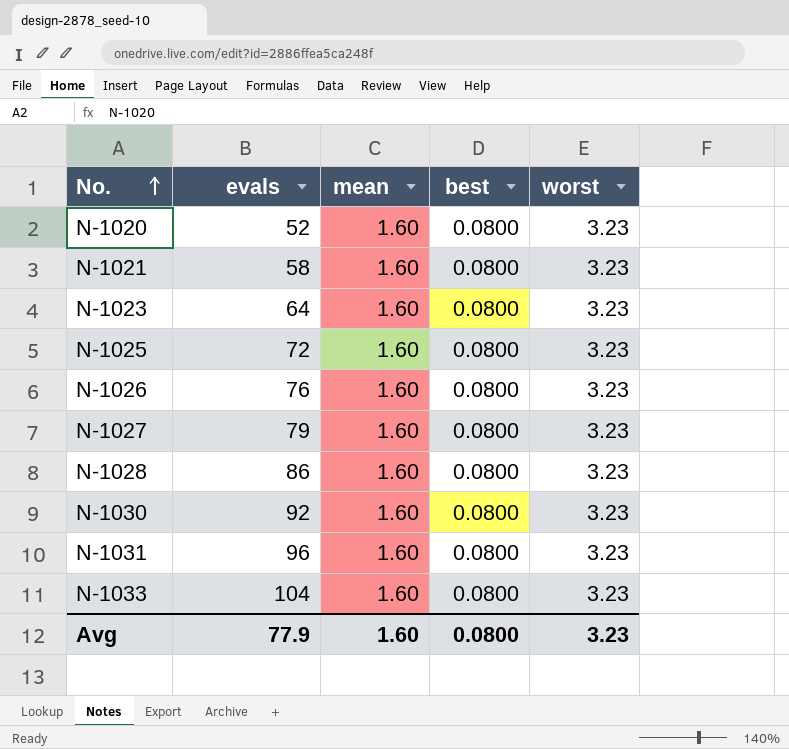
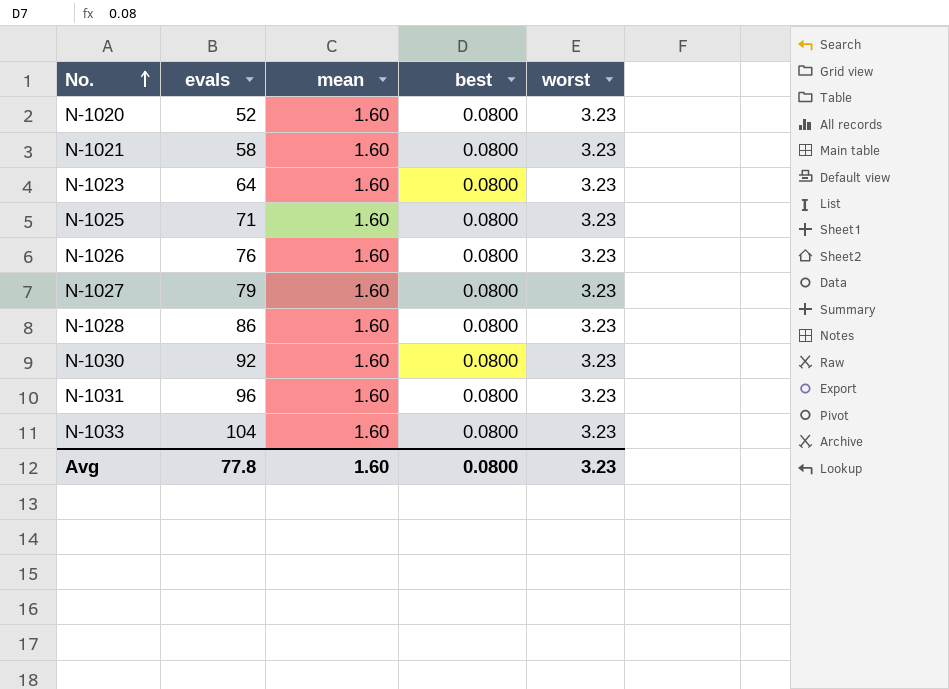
N-1025 | evals: 72 -> 71
Avg | evals: 77.9 -> 77.8

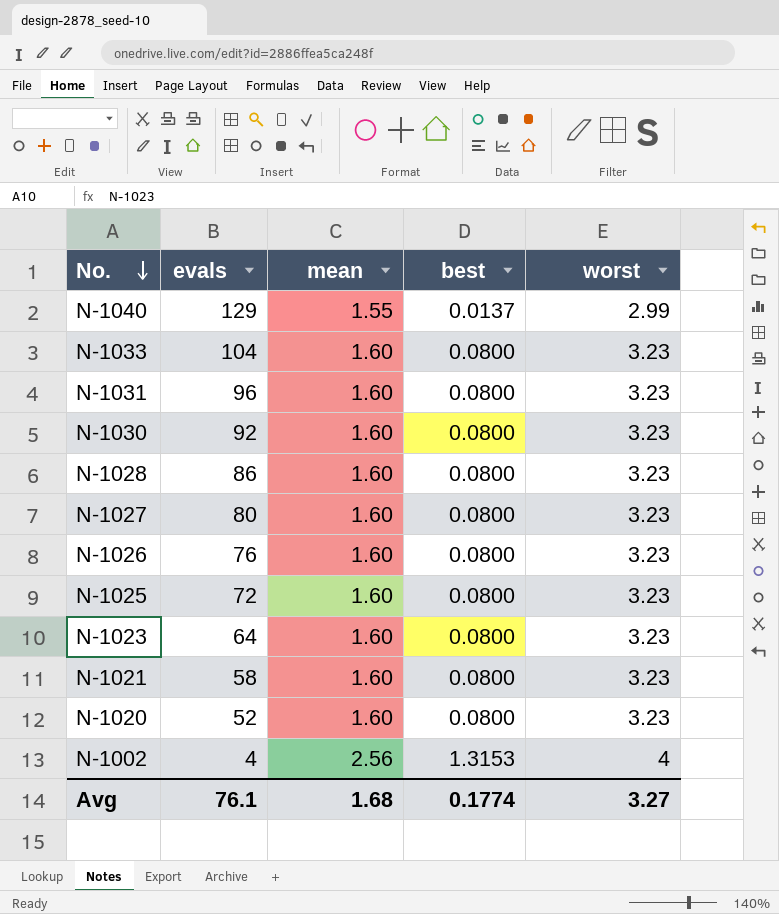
row order: No. ascending -> No. descending
row N-1040: none -> 129 | 1.55 | 0.0137 | 2.99
N-1027 | evals: 79 -> 80
N-1025 | evals: 71 -> 72
row N-1002: none -> 4 | 2.56 | 1.3153 | 4
Avg | evals: 77.8 -> 76.1
Avg | mean: 1.60 -> 1.68
Avg | best: 0.0800 -> 0.1774
Avg | worst: 3.23 -> 3.27

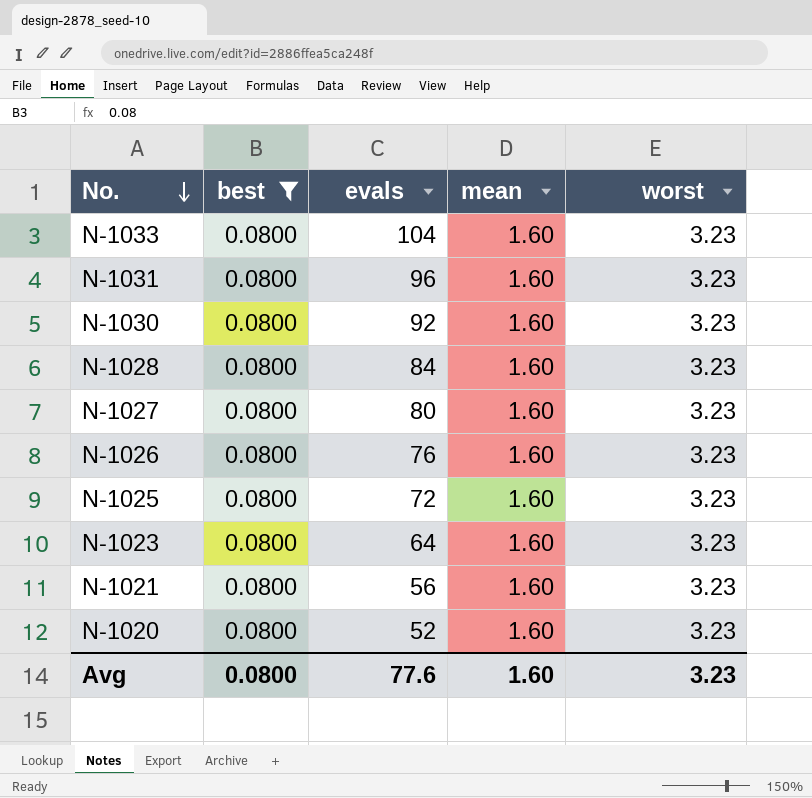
filter: none -> best = 0.0800
column best | position: 4 -> 2
N-1028 | evals: 86 -> 84
N-1021 | evals: 58 -> 56
Avg | best: 0.1774 -> 0.0800
Avg | evals: 76.1 -> 77.6
Avg | mean: 1.68 -> 1.60
Avg | worst: 3.27 -> 3.23

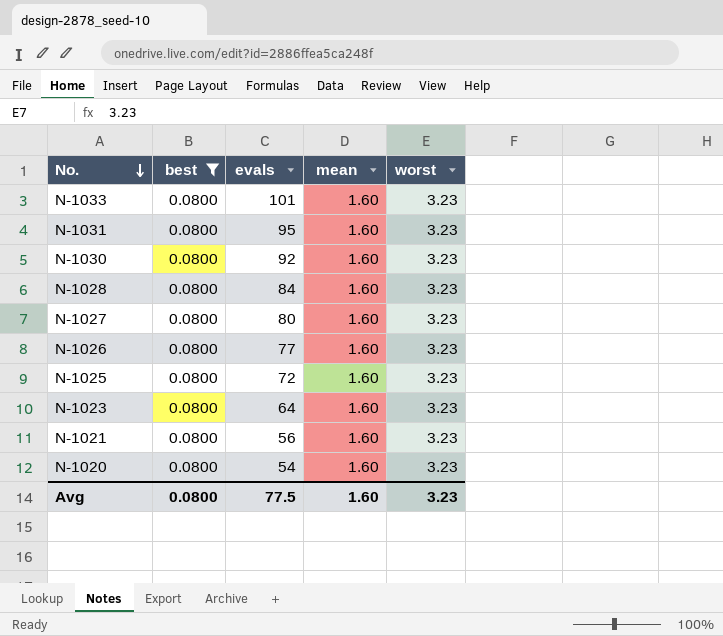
N-1033 | evals: 104 -> 101
N-1031 | evals: 96 -> 95
N-1026 | evals: 76 -> 77
N-1020 | evals: 52 -> 54
Avg | evals: 77.6 -> 77.5

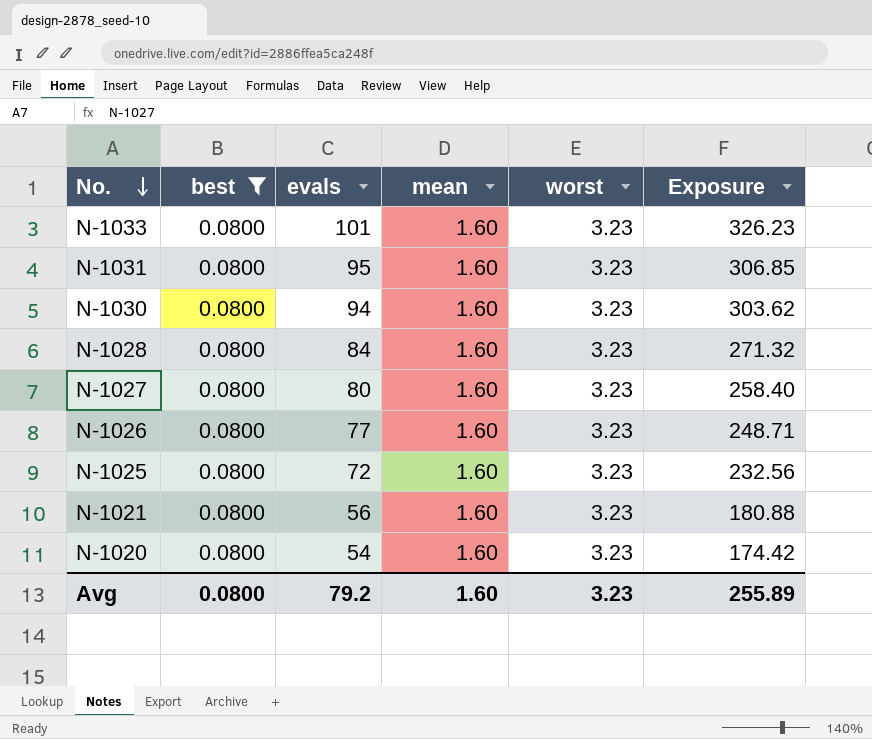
column Exposure | formula: none -> [evals] * [worst]
row N-1023: 0.0800 | 64 | 1.60 | 3.23 -> none
N-1030 | evals: 92 -> 94
Avg | evals: 77.5 -> 79.2

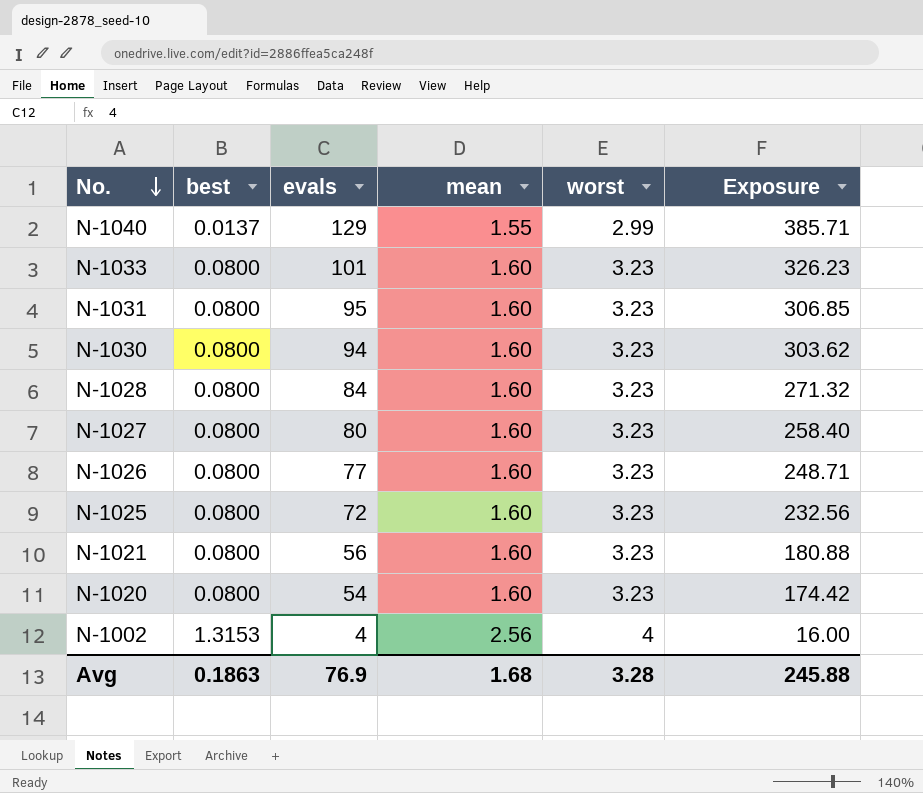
filter: best = 0.0800 -> none
Avg | best: 0.0800 -> 0.1863
Avg | evals: 79.2 -> 76.9
Avg | mean: 1.60 -> 1.68
Avg | worst: 3.23 -> 3.28
Avg | Exposure: 255.89 -> 245.88

